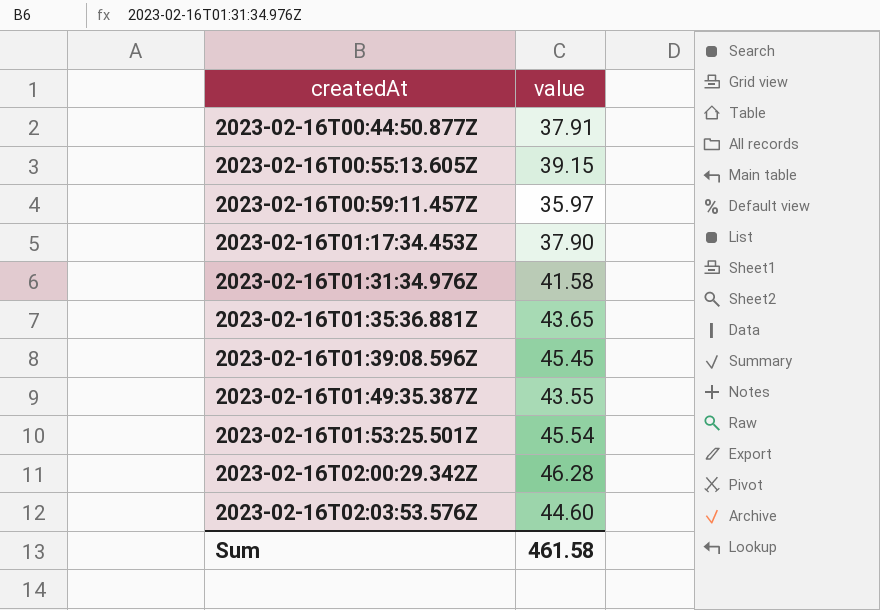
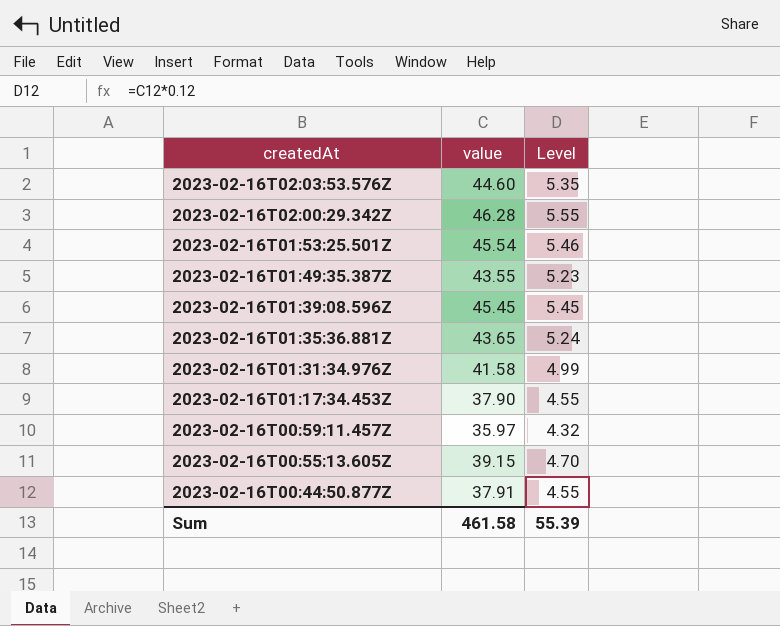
row order: createdAt ascending -> createdAt descending
column Level | formula: none -> [value] * 0.12

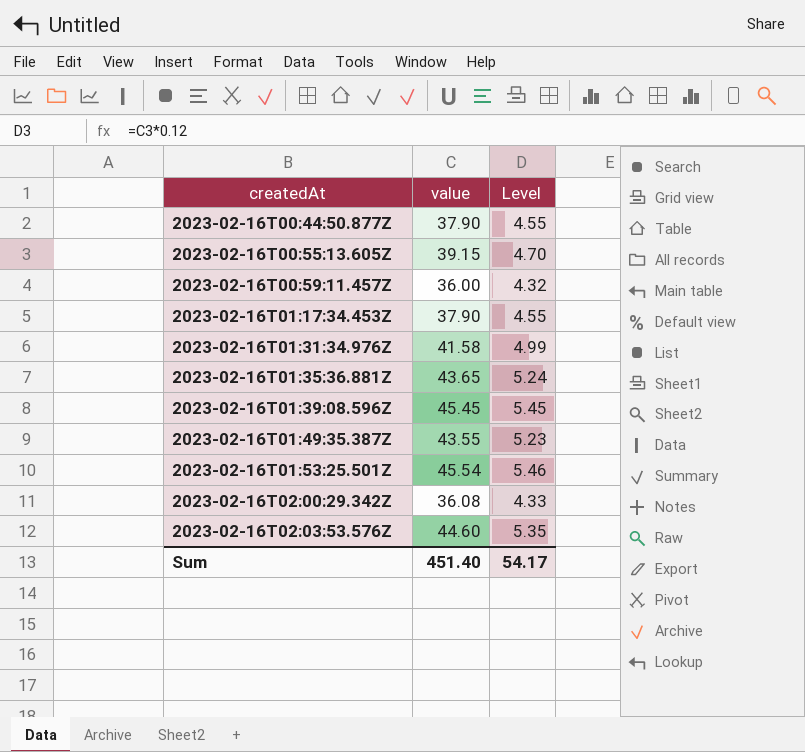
row order: createdAt descending -> createdAt ascending
2023-02-16T00:44:50.877Z | value: 37.91 -> 37.90
2023-02-16T00:59:11.457Z | value: 35.97 -> 36.00
2023-02-16T02:00:29.342Z | value: 46.28 -> 36.08
2023-02-16T02:00:29.342Z | Level: 5.55 -> 4.33
Sum | value: 461.58 -> 451.40
Sum | Level: 55.39 -> 54.17

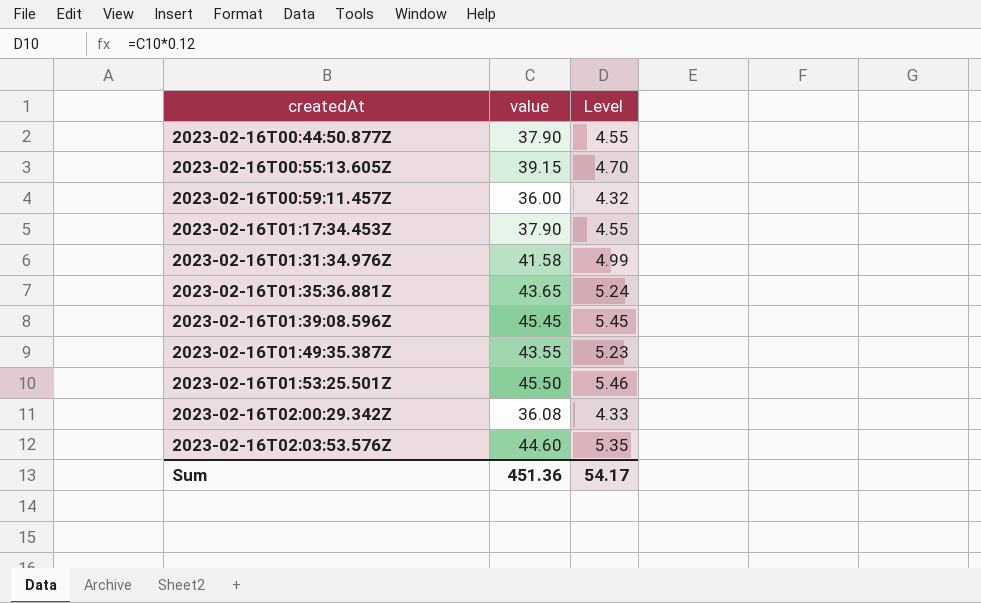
2023-02-16T01:53:25.501Z | value: 45.54 -> 45.50
Sum | value: 451.40 -> 451.36

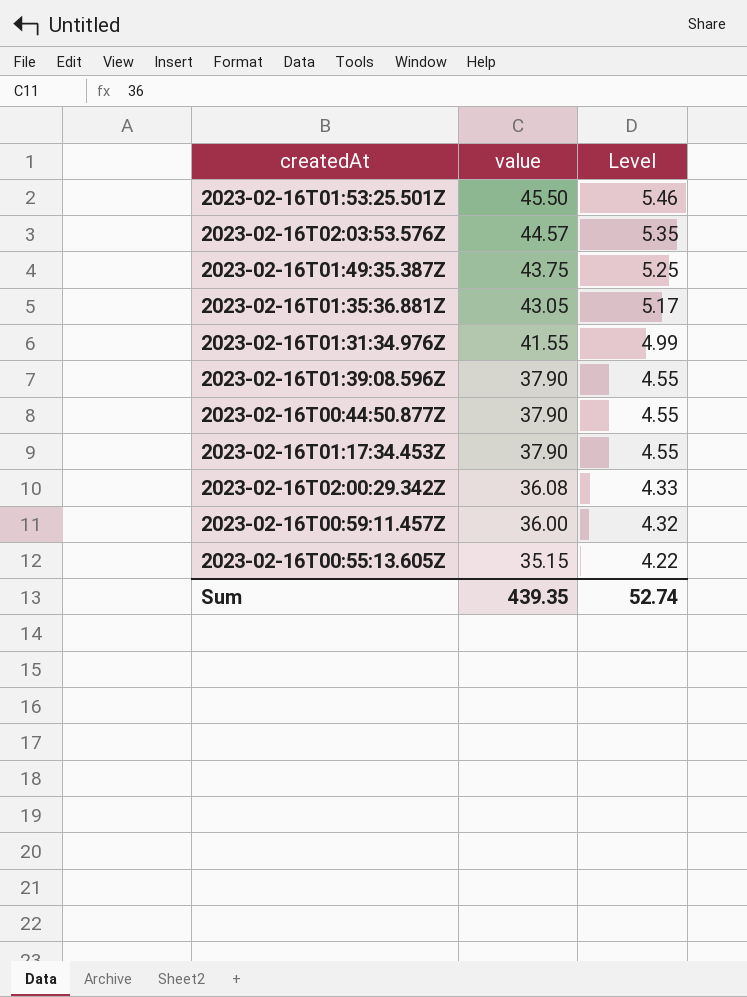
row order: createdAt ascending -> value descending
2023-02-16T02:03:53.576Z | value: 44.60 -> 44.57
2023-02-16T01:49:35.387Z | value: 43.55 -> 43.75
2023-02-16T01:49:35.387Z | Level: 5.23 -> 5.25
2023-02-16T01:35:36.881Z | value: 43.65 -> 43.05
2023-02-16T01:35:36.881Z | Level: 5.24 -> 5.17
2023-02-16T01:31:34.976Z | value: 41.58 -> 41.55
2023-02-16T01:39:08.596Z | value: 45.45 -> 37.90
2023-02-16T01:39:08.596Z | Level: 5.45 -> 4.55
2023-02-16T00:55:13.605Z | value: 39.15 -> 35.15
2023-02-16T00:55:13.605Z | Level: 4.70 -> 4.22
Sum | value: 451.36 -> 439.35
Sum | Level: 54.17 -> 52.74

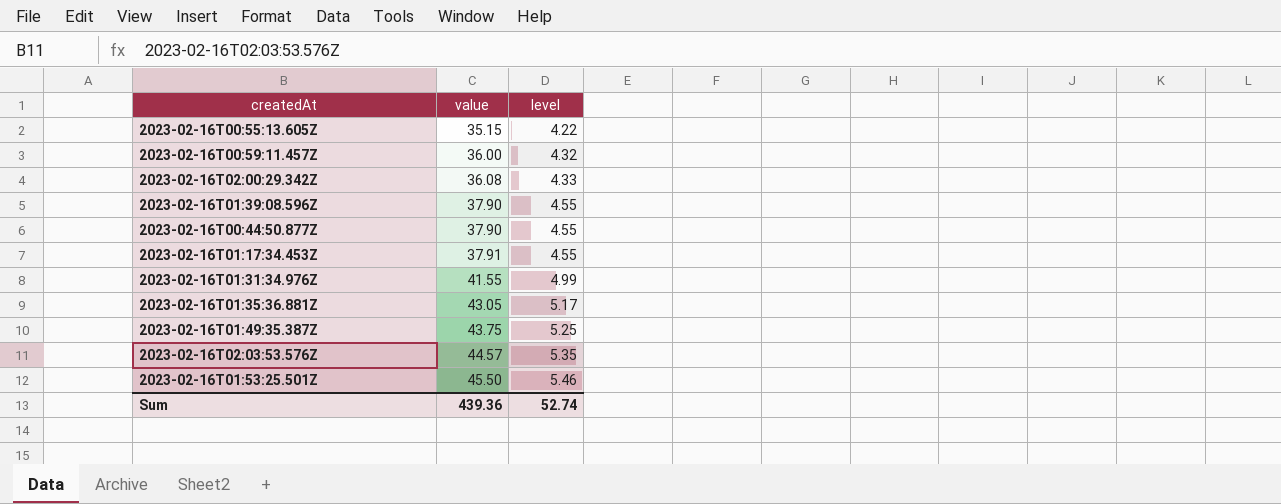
row order: value descending -> value ascending
column name: Level -> level
2023-02-16T01:17:34.453Z | value: 37.90 -> 37.91
Sum | value: 439.35 -> 439.36

